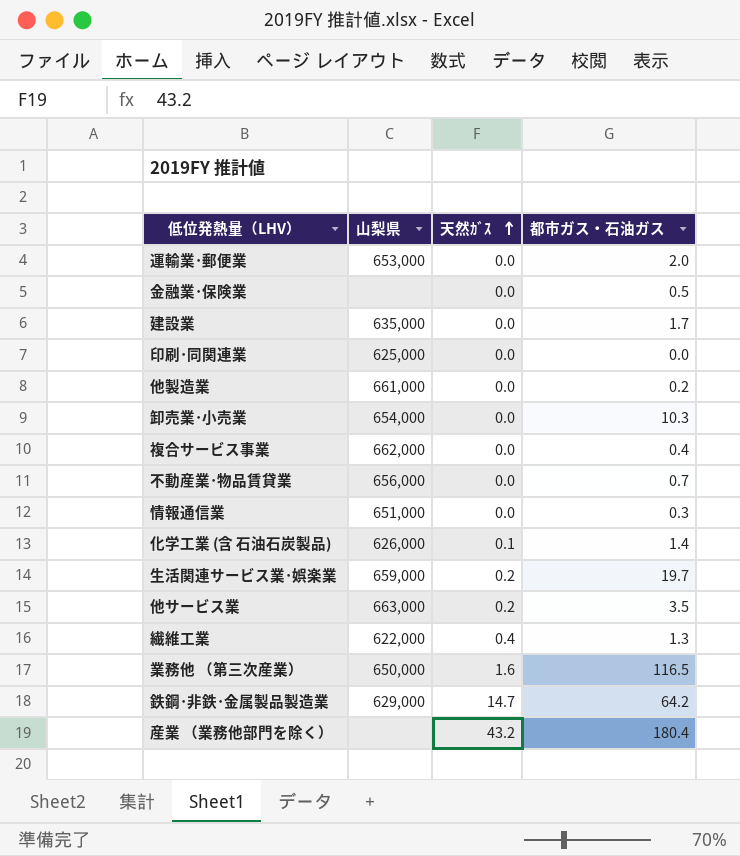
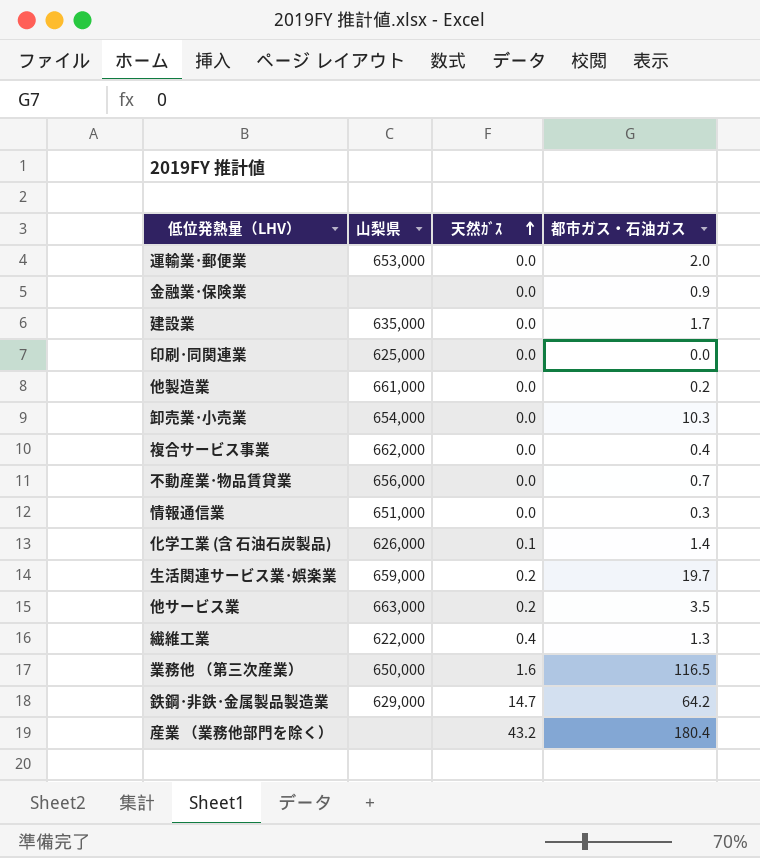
金融業･保険業 | 都市ガス・石油ガス: 0.5 -> 0.9

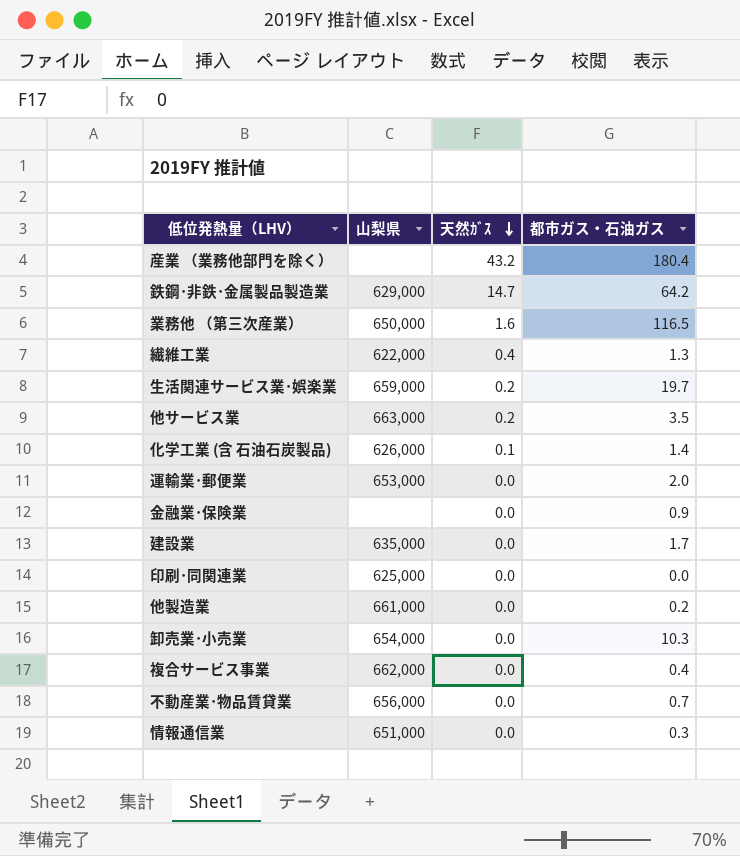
row order: 天然ｶﾞｽ ascending -> 天然ｶﾞｽ descending

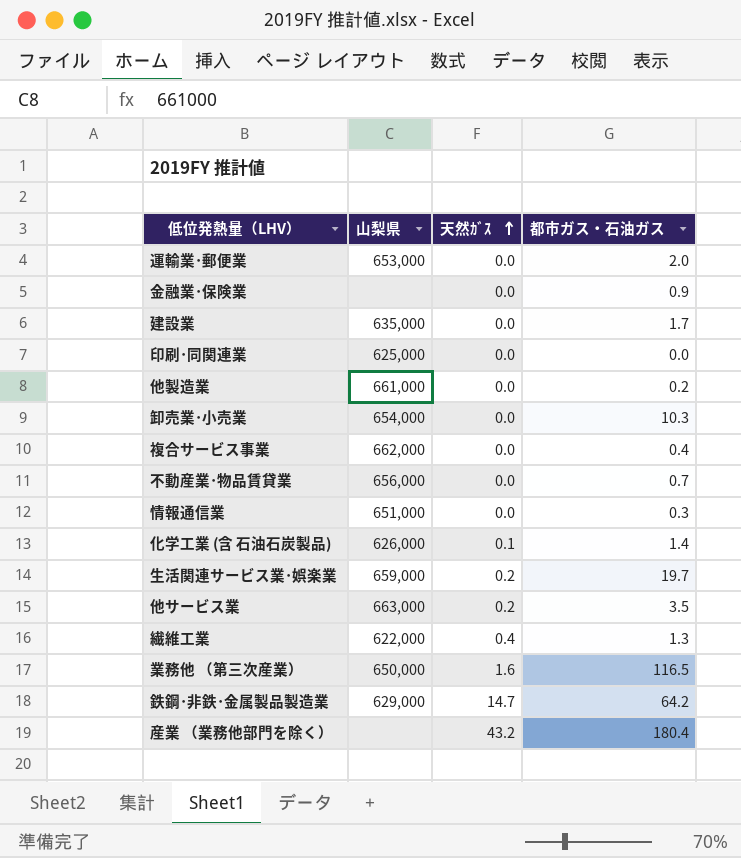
row order: 天然ｶﾞｽ descending -> 天然ｶﾞｽ ascending

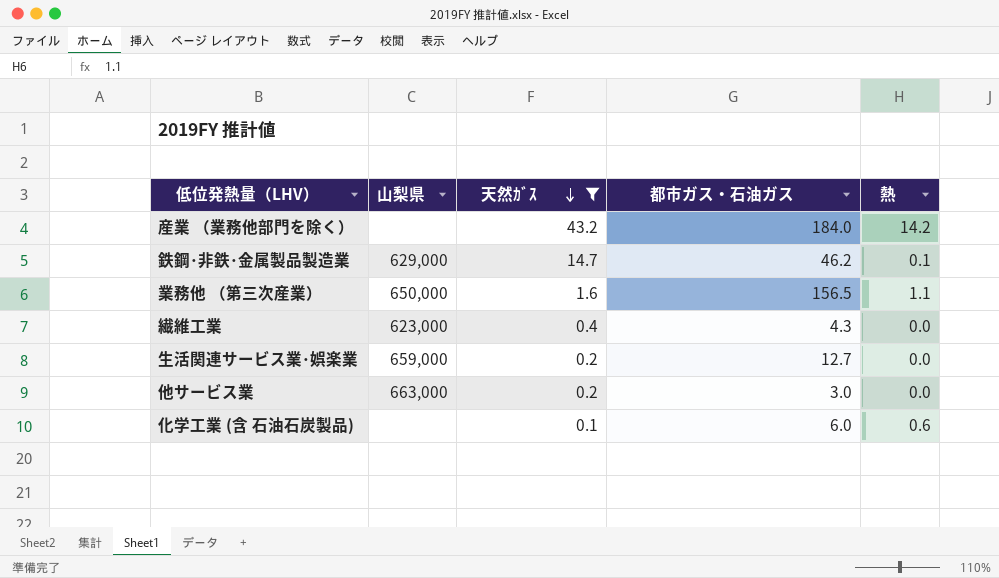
filter: none -> 天然ｶﾞｽ != 0.0
row order: 天然ｶﾞｽ ascending -> 天然ｶﾞｽ descending
column 熱 | position: none -> 5
産業 （業務他部門を除く） | 都市ガス・石油ガス: 180.4 -> 184.0
鉄鋼･非鉄･金属製品製造業 | 都市ガス・石油ガス: 64.2 -> 46.2
業務他 （第三次産業） | 都市ガス・石油ガス: 116.5 -> 156.5
繊維工業 | 山梨県: 622,000 -> 623,000
繊維工業 | 都市ガス・石油ガス: 1.3 -> 4.3
生活関連サービス業･娯楽業 | 都市ガス・石油ガス: 19.7 -> 12.7
他サービス業 | 都市ガス・石油ガス: 3.5 -> 3.0
化学工業 (含 石油石炭製品) | 山梨県: 626,000 -> none
化学工業 (含 石油石炭製品) | 都市ガス・石油ガス: 1.4 -> 6.0

